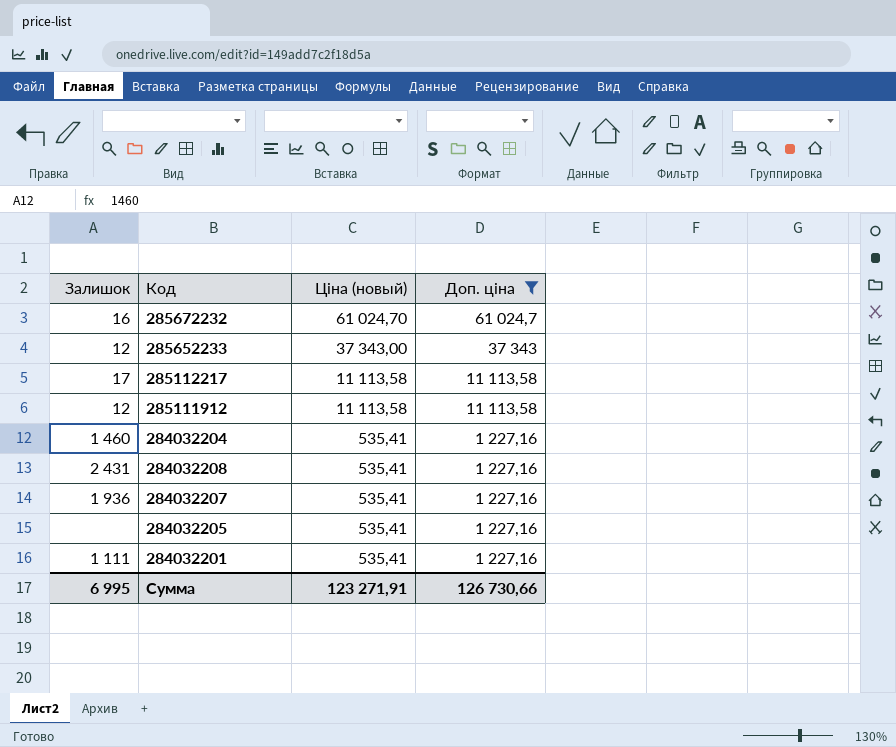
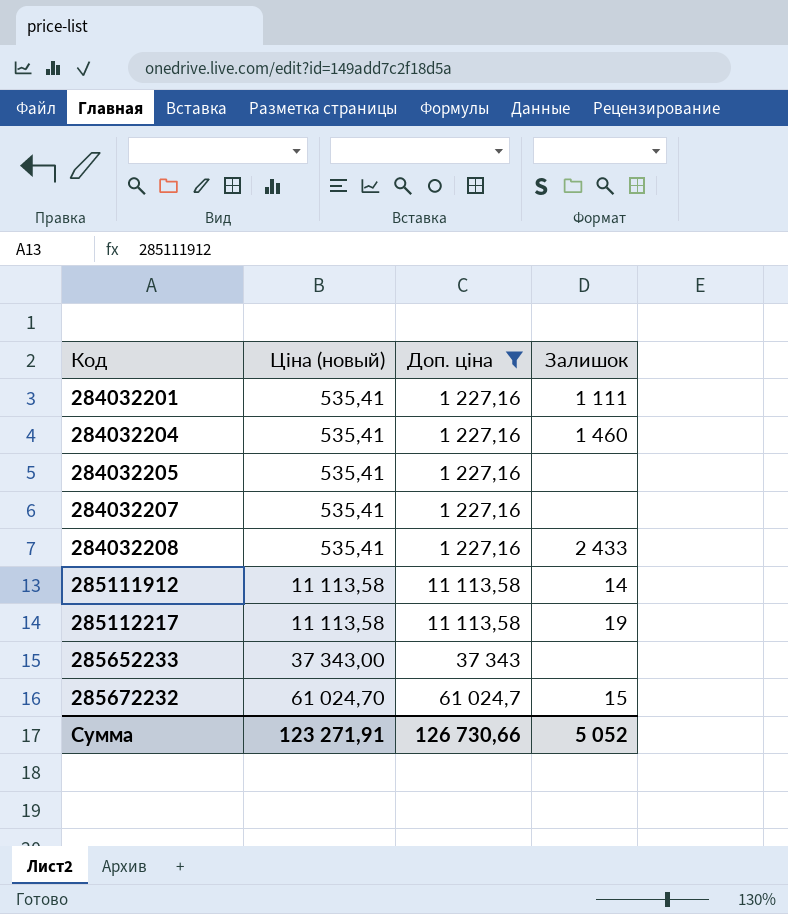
row order: Ціна (новый) descending -> Код ascending
column Залишок | position: 1 -> 4
284032207 | Залишок: 1 936 -> none
284032208 | Залишок: 2 431 -> 2 433
285111912 | Залишок: 12 -> 14
285112217 | Залишок: 17 -> 19
285652233 | Залишок: 12 -> none
285672232 | Залишок: 16 -> 15
Сумма | Залишок: 6 995 -> 5 052

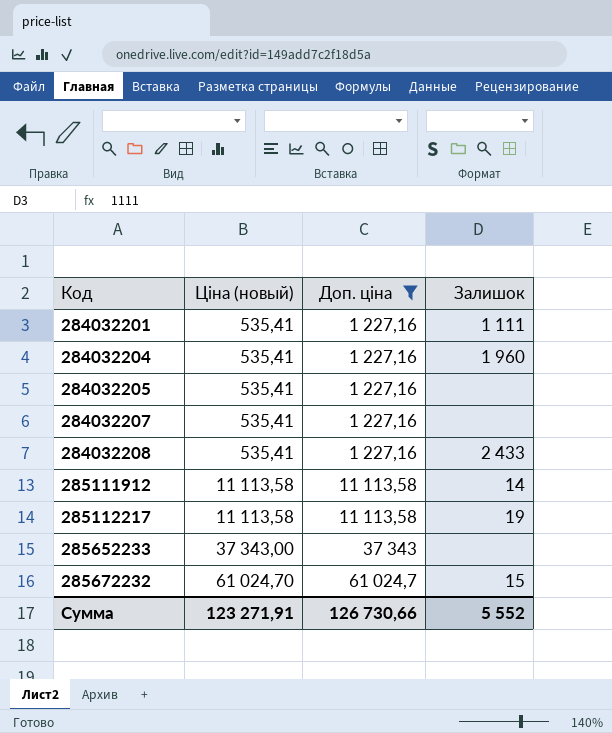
284032204 | Залишок: 1 460 -> 1 960
Сумма | Залишок: 5 052 -> 5 552

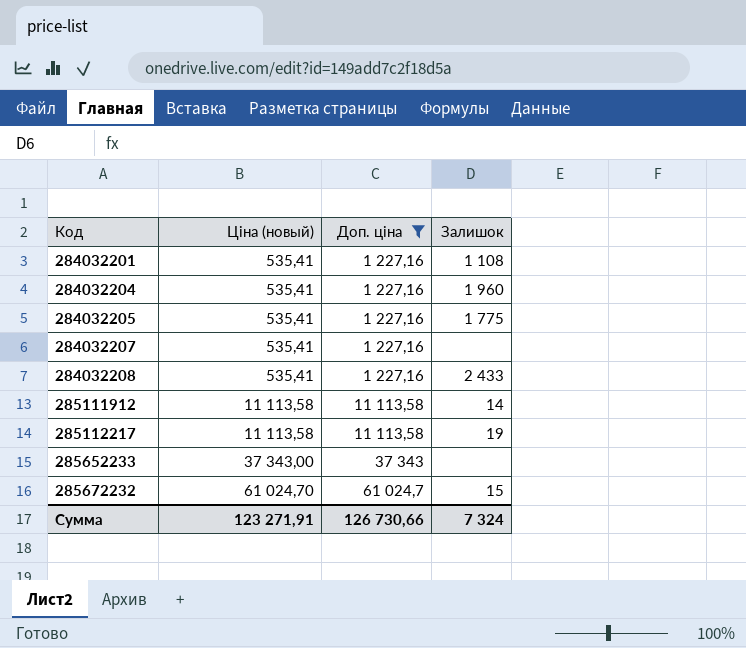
284032201 | Залишок: 1 111 -> 1 108
284032205 | Залишок: none -> 1 775
Сумма | Залишок: 5 552 -> 7 324

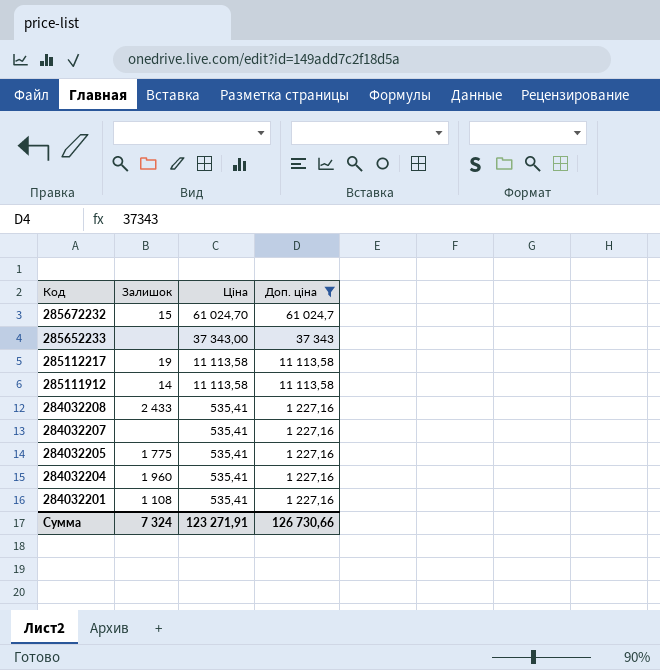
row order: Код ascending -> Код descending
column Залишок | position: 4 -> 2
column name: Ціна (новый) -> Ціна

